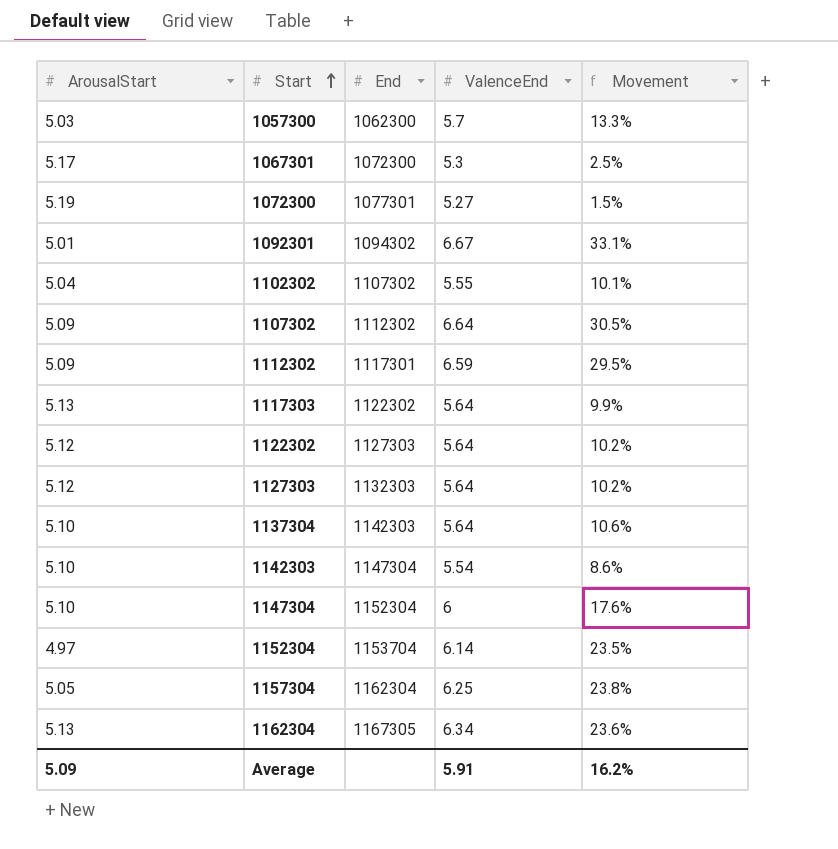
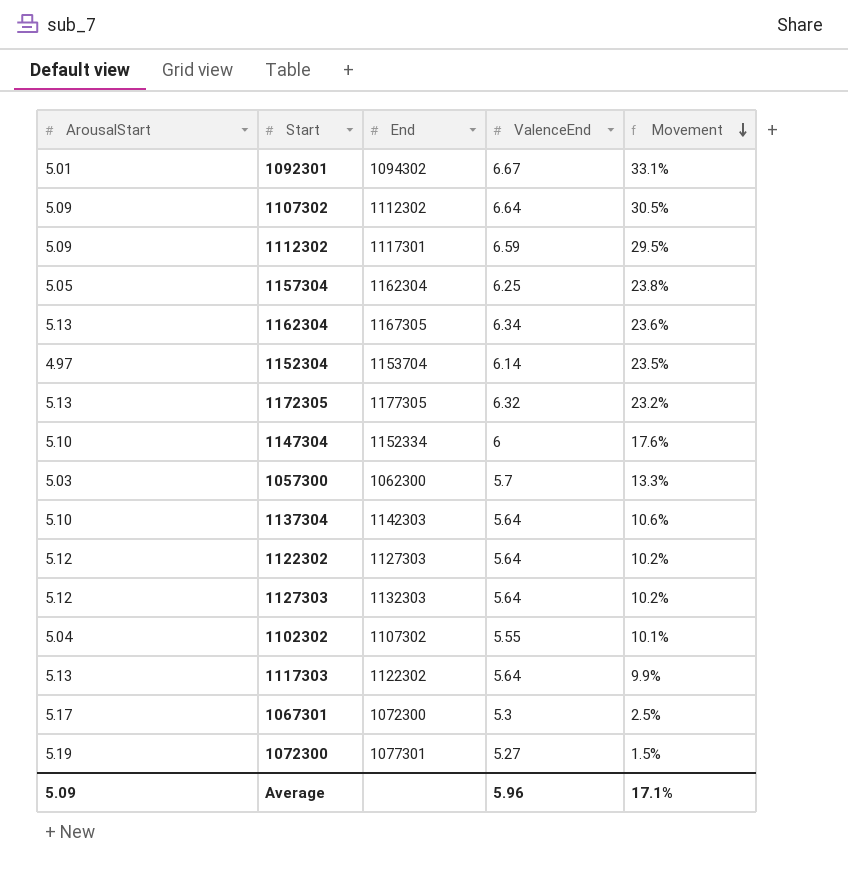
row order: Start ascending -> Movement descending
row 1142303: 5.10 | 1147304 | 5.54 | 8.6% -> none
row 1172305: none -> 5.13 | 1177305 | 6.32 | 23.2%
1147304 | End: 1152304 -> 1152334
Average | ValenceEnd: 5.91 -> 5.96
Average | Movement: 16.2% -> 17.1%

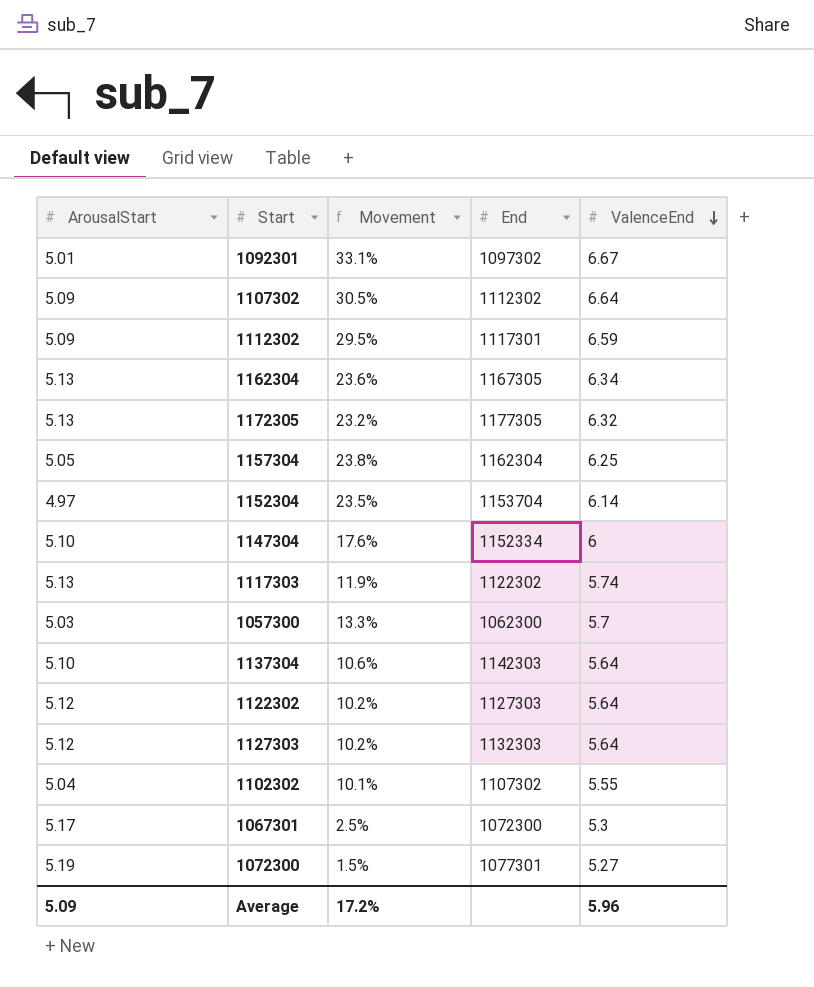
row order: Movement descending -> ValenceEnd descending
column Movement | position: 5 -> 3
1092301 | End: 1094302 -> 1097302
1117303 | Movement: 9.9% -> 11.9%
1117303 | ValenceEnd: 5.64 -> 5.74
Average | Movement: 17.1% -> 17.2%

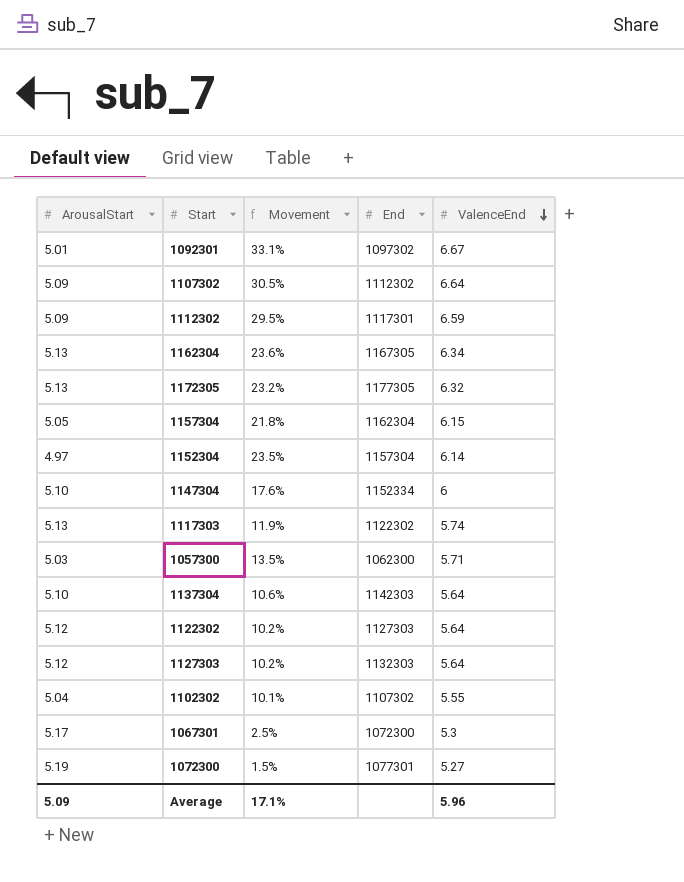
1157304 | Movement: 23.8% -> 21.8%
1157304 | ValenceEnd: 6.25 -> 6.15
1152304 | End: 1153704 -> 1157304
1057300 | Movement: 13.3% -> 13.5%
1057300 | ValenceEnd: 5.7 -> 5.71
Average | Movement: 17.2% -> 17.1%

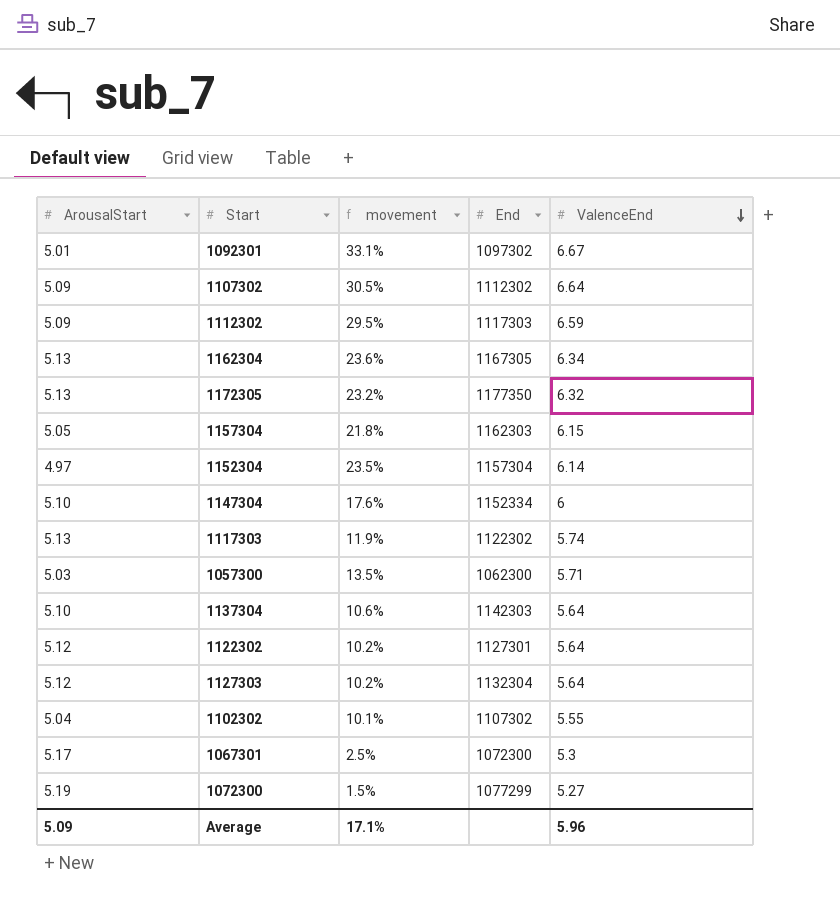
column name: Movement -> movement
1112302 | End: 1117301 -> 1117303
1172305 | End: 1177305 -> 1177350
1157304 | End: 1162304 -> 1162303
1122302 | End: 1127303 -> 1127301
1127303 | End: 1132303 -> 1132304
1072300 | End: 1077301 -> 1077299

